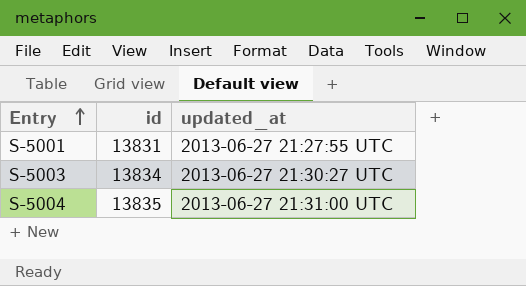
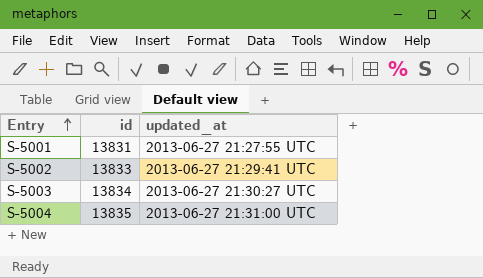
row S-5002: none -> 13833 | 2013-06-27 21:29:41 UTC

